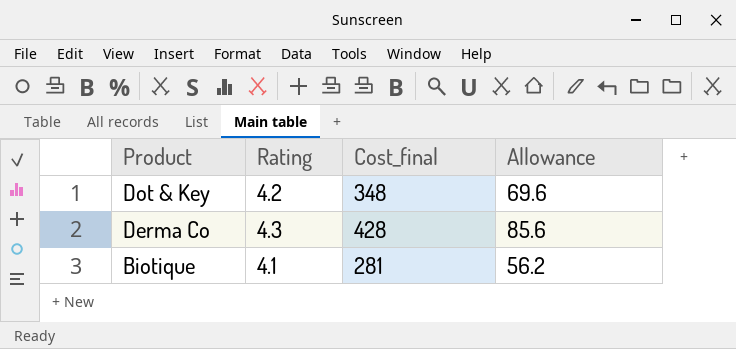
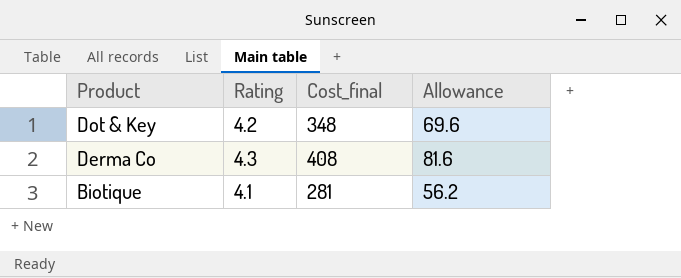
Derma Co | Cost_final: 428 -> 408
Derma Co | Allowance: 85.6 -> 81.6

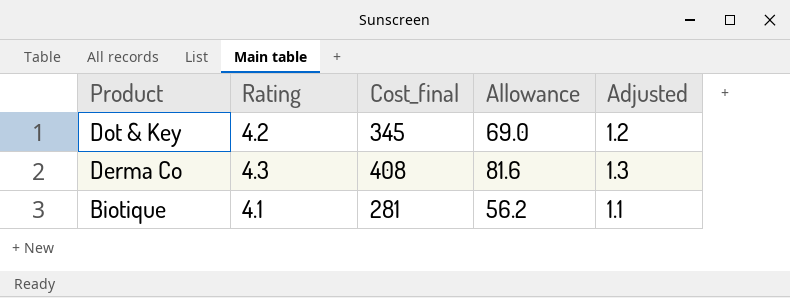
column Adjusted | formula: none -> [Rating] - 3
Dot & Key | Cost_final: 348 -> 345
Dot & Key | Allowance: 69.6 -> 69.0

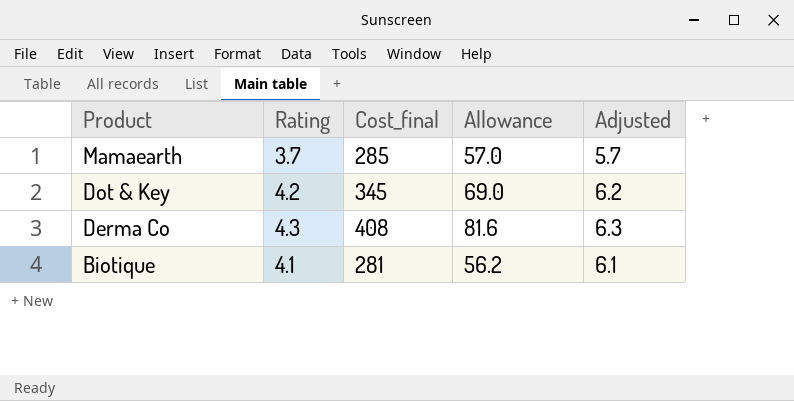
column Adjusted | formula: [Rating] - 3 -> [Rating] + 2
row Mamaearth: none -> 3.7 | 285 | 57.0 | 5.7

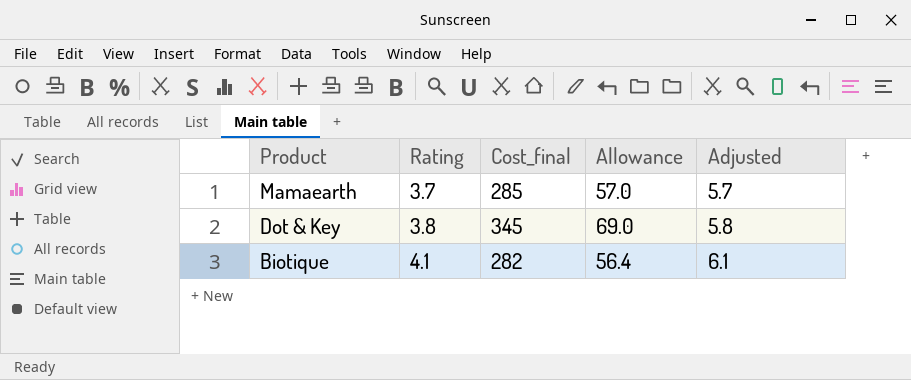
row Derma Co: 4.3 | 408 | 81.6 | 6.3 -> none
Dot & Key | Rating: 4.2 -> 3.8
Dot & Key | Adjusted: 6.2 -> 5.8
Biotique | Cost_final: 281 -> 282
Biotique | Allowance: 56.2 -> 56.4

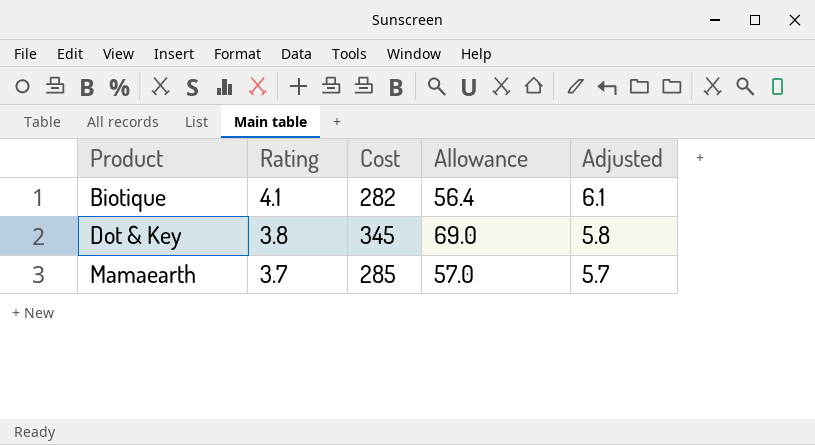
row order: Product descending -> Product ascending
column name: Cost_final -> Cost

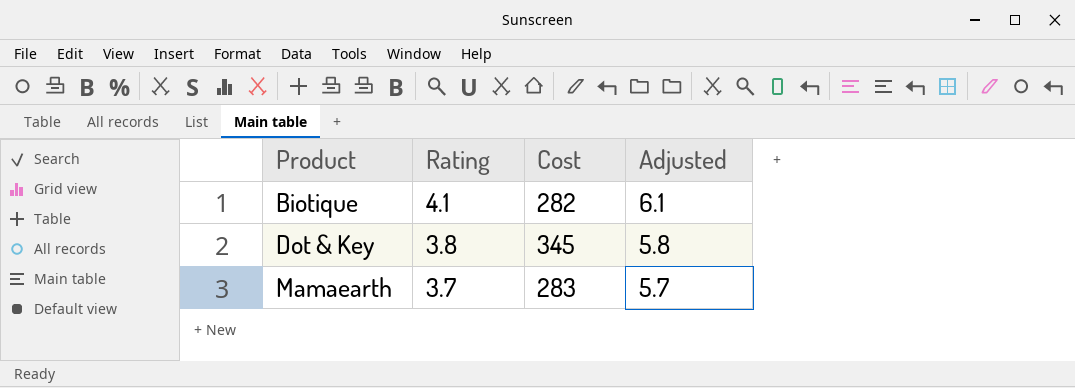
column Allowance | formula: [Cost] * 0.2 -> none
Mamaearth | Cost: 285 -> 283

